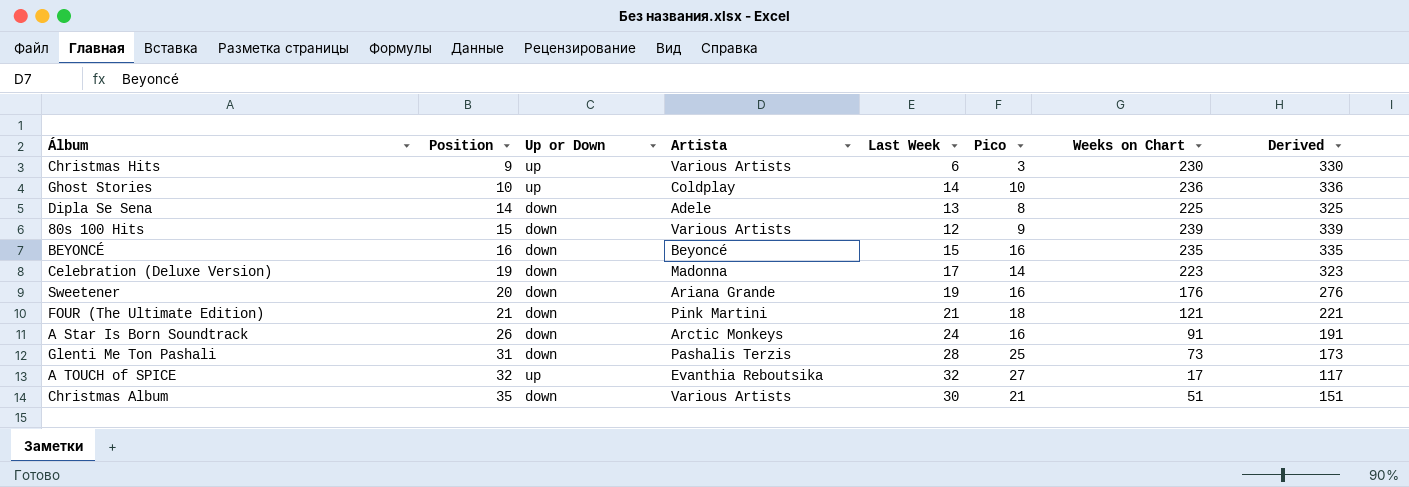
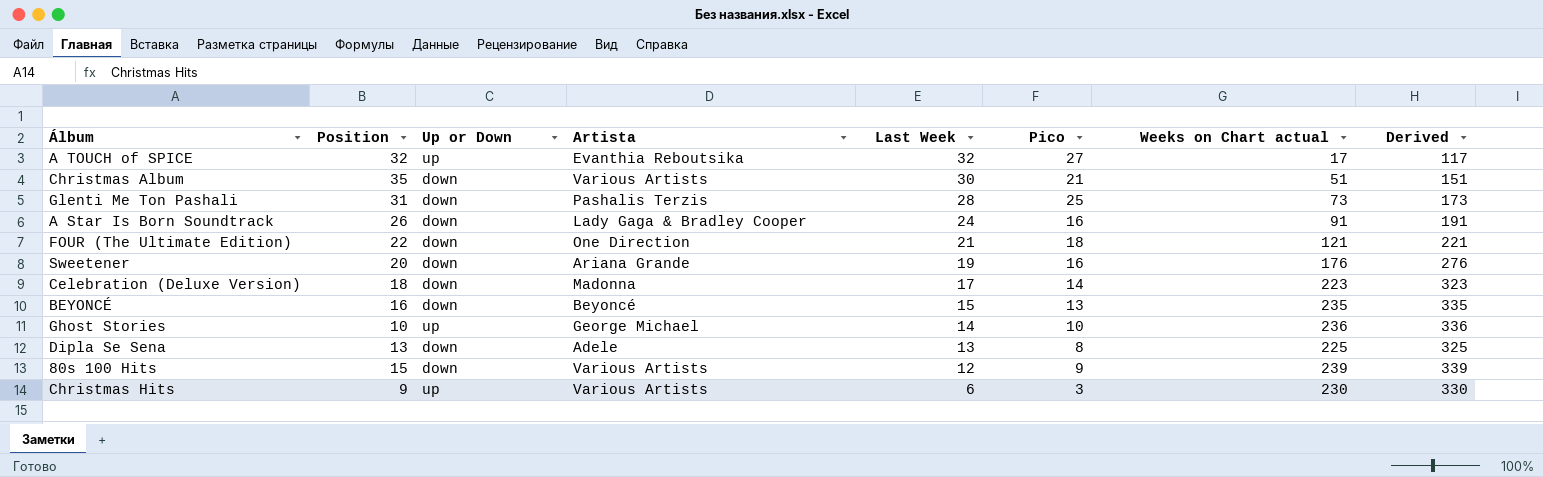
row order: Position ascending -> Last Week descending
column name: Weeks on Chart -> Weeks on Chart actual
A Star Is Born Soundtrack | Artista: Arctic Monkeys -> Lady Gaga & Bradley Cooper
FOUR (The Ultimate Edition) | Position: 21 -> 22
FOUR (The Ultimate Edition) | Artista: Pink Martini -> One Direction
Celebration (Deluxe Version) | Position: 19 -> 18
BEYONCÉ | Pico: 16 -> 13
Ghost Stories | Artista: Coldplay -> George Michael
Dipla Se Sena | Position: 14 -> 13

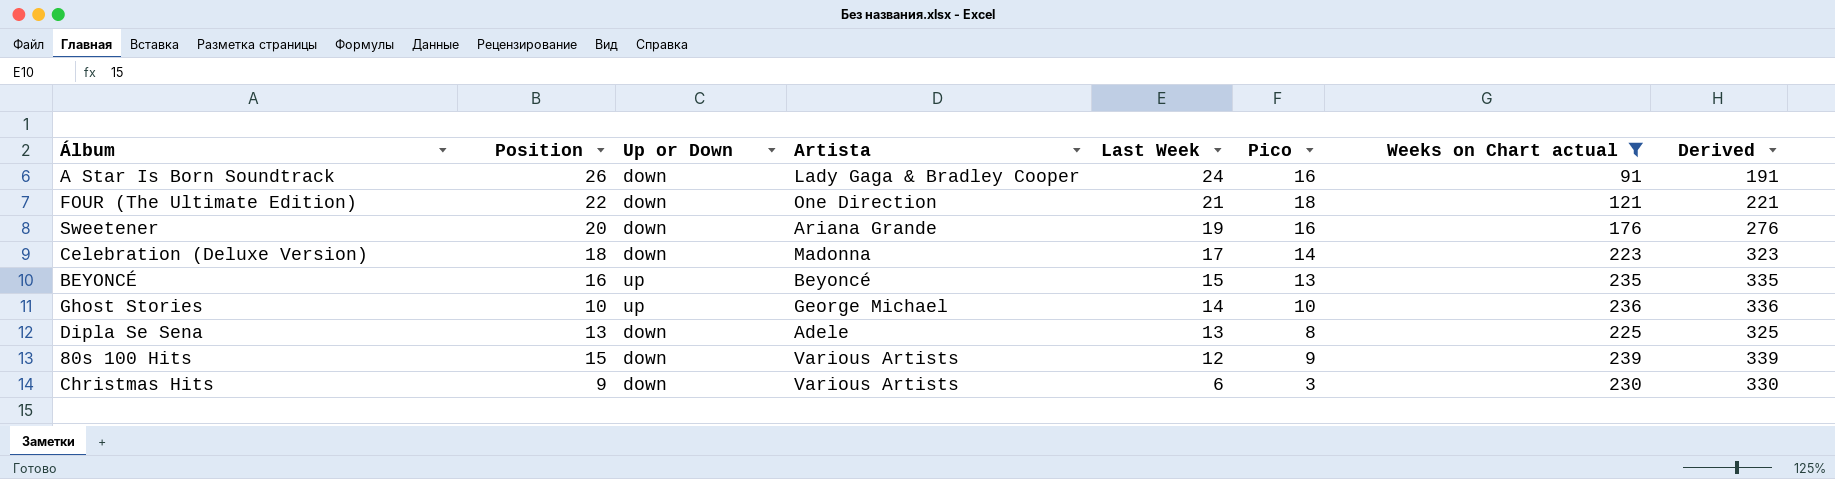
filter: none -> Weeks on Chart actual >= 91
BEYONCÉ | Up or Down: down -> up
Christmas Hits | Up or Down: up -> down

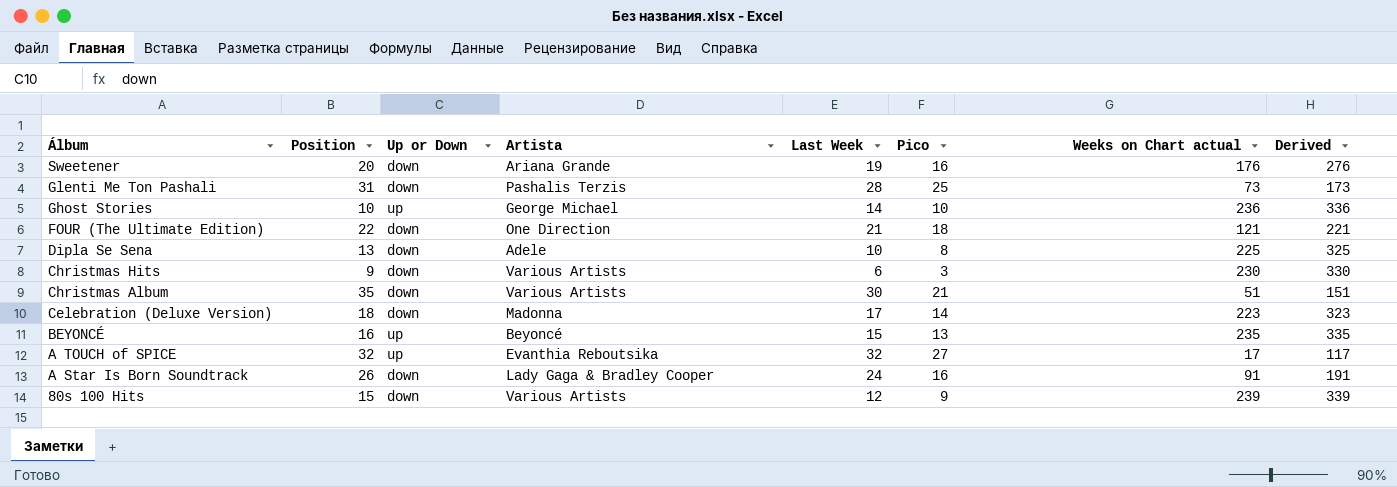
filter: Weeks on Chart actual >= 91 -> none
row order: Last Week descending -> Álbum descending
Dipla Se Sena | Last Week: 13 -> 10

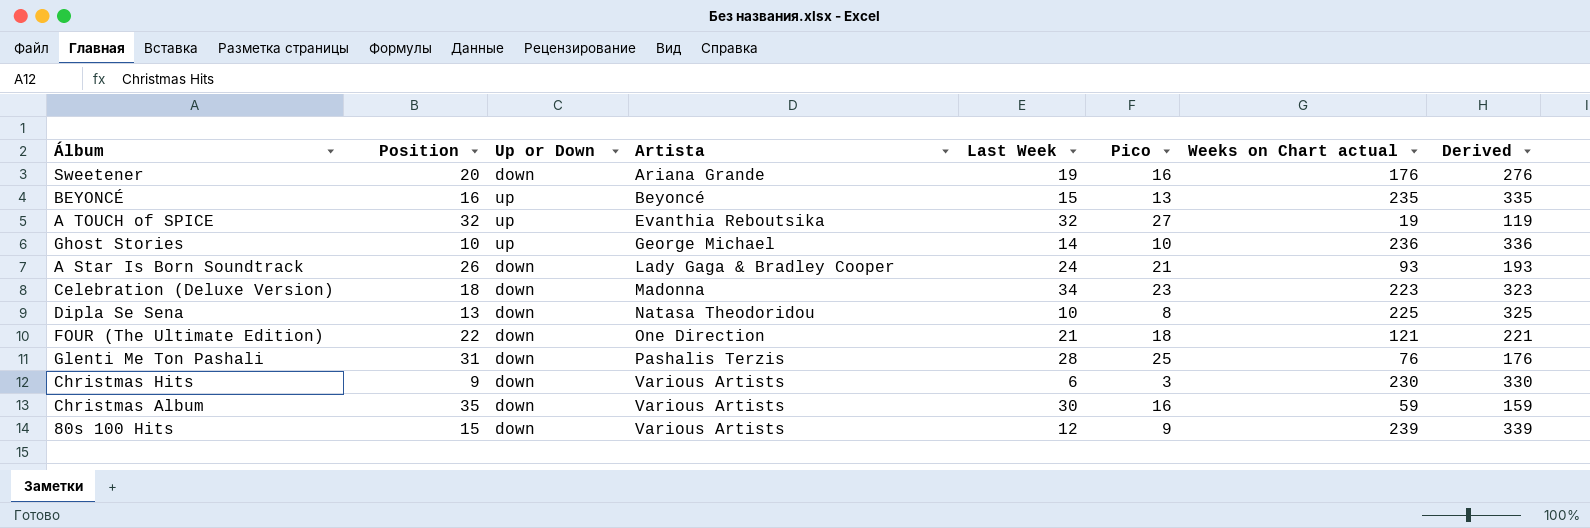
row order: Álbum descending -> Artista ascending
A TOUCH of SPICE | Weeks on Chart actual: 17 -> 19
A TOUCH of SPICE | Derived: 117 -> 119
A Star Is Born Soundtrack | Pico: 16 -> 21
A Star Is Born Soundtrack | Weeks on Chart actual: 91 -> 93
A Star Is Born Soundtrack | Derived: 191 -> 193
Celebration (Deluxe Version) | Last Week: 17 -> 34
Celebration (Deluxe Version) | Pico: 14 -> 23
Dipla Se Sena | Artista: Adele -> Natasa Theodoridou
Glenti Me Ton Pashali | Weeks on Chart actual: 73 -> 76
Glenti Me Ton Pashali | Derived: 173 -> 176
Christmas Album | Pico: 21 -> 16
Christmas Album | Weeks on Chart actual: 51 -> 59
Christmas Album | Derived: 151 -> 159

